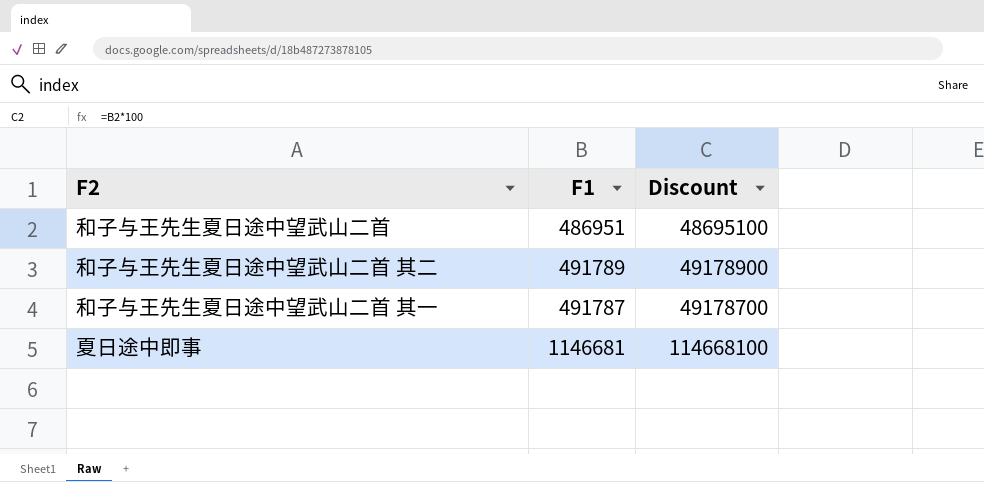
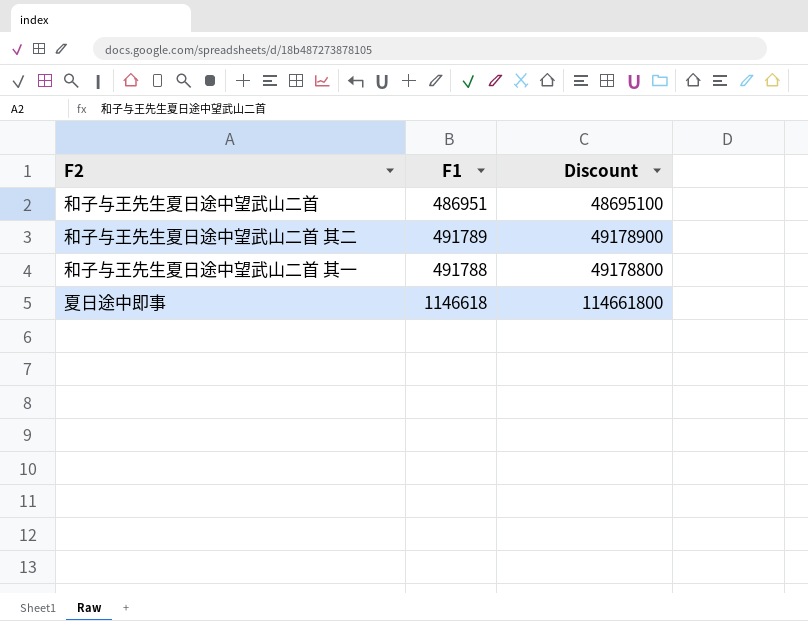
和子与王先生夏日途中望武山二首 其一 | F1: 491787 -> 491788
和子与王先生夏日途中望武山二首 其一 | Discount: 49178700 -> 49178800
夏日途中即事 | F1: 1146681 -> 1146618
夏日途中即事 | Discount: 114668100 -> 114661800

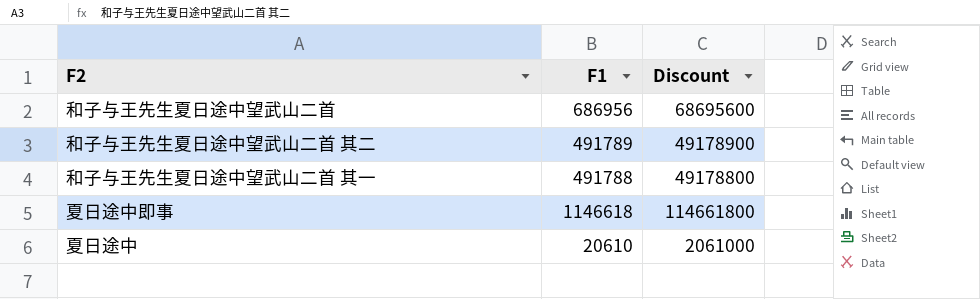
和子与王先生夏日途中望武山二首 | F1: 486951 -> 686956
和子与王先生夏日途中望武山二首 | Discount: 48695100 -> 68695600
row 夏日途中: none -> 20610 | 2061000

